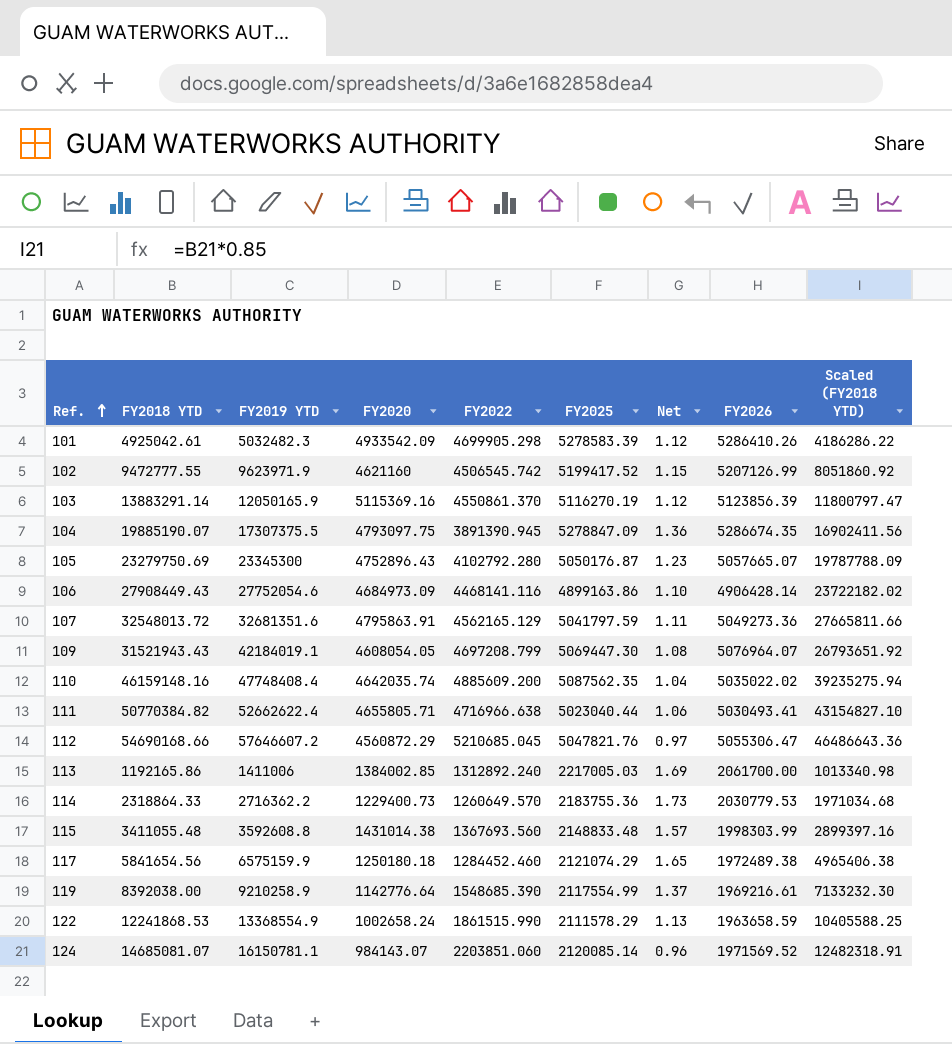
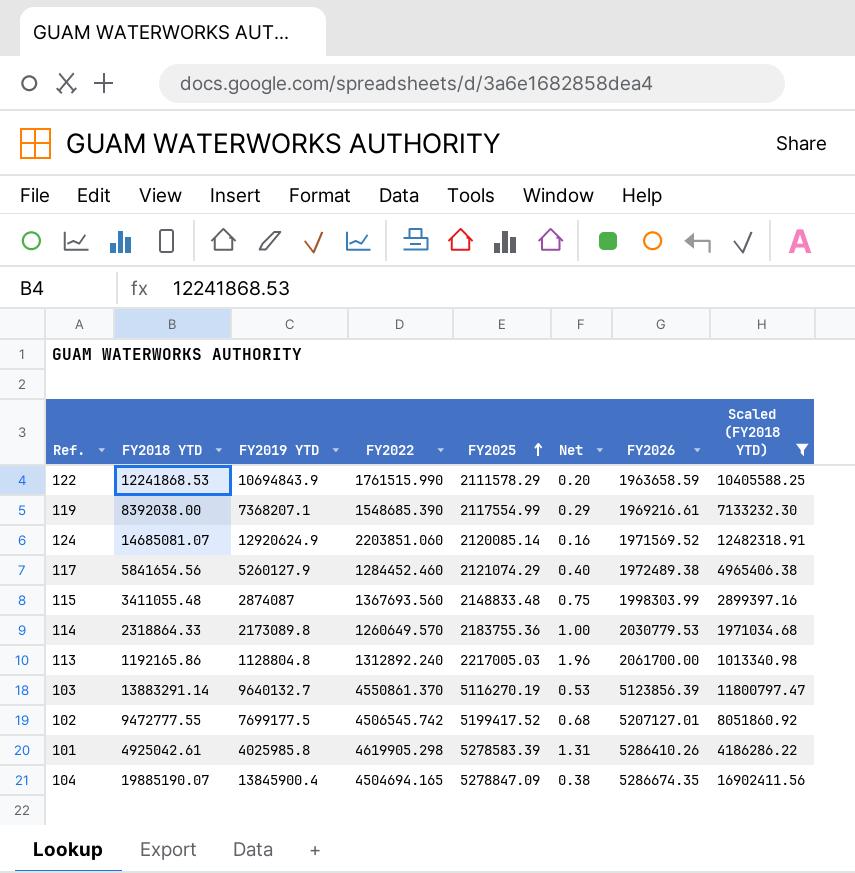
filter: none -> Scaled (FY2018 YTD) <= 16902411.56
row order: Ref. ascending -> FY2025 ascending
column FY2020 | position: 4 -> none
column Net | formula: [FY2025] / [FY2022] -> [FY2025] / [FY2019 YTD]
122 | FY2019 YTD: 13368554.9 -> 10694843.9
122 | FY2022: 1861515.990 -> 1761515.990
119 | FY2019 YTD: 9210258.9 -> 7368207.1
124 | FY2019 YTD: 16150781.1 -> 12920624.9
117 | FY2019 YTD: 6575159.9 -> 5260127.9
115 | FY2019 YTD: 3592608.8 -> 2874087
114 | FY2019 YTD: 2716362.2 -> 2173089.8
113 | FY2019 YTD: 1411006 -> 1128804.8
103 | FY2019 YTD: 12050165.9 -> 9640132.7
102 | FY2019 YTD: 9623971.9 -> 7699177.5
102 | FY2026: 5207126.99 -> 5207127.01
101 | FY2019 YTD: 5032482.3 -> 4025985.8
101 | FY2022: 4699905.298 -> 4619905.298
104 | FY2019 YTD: 17307375.5 -> 13845900.4
104 | FY2022: 3891390.945 -> 4504694.165

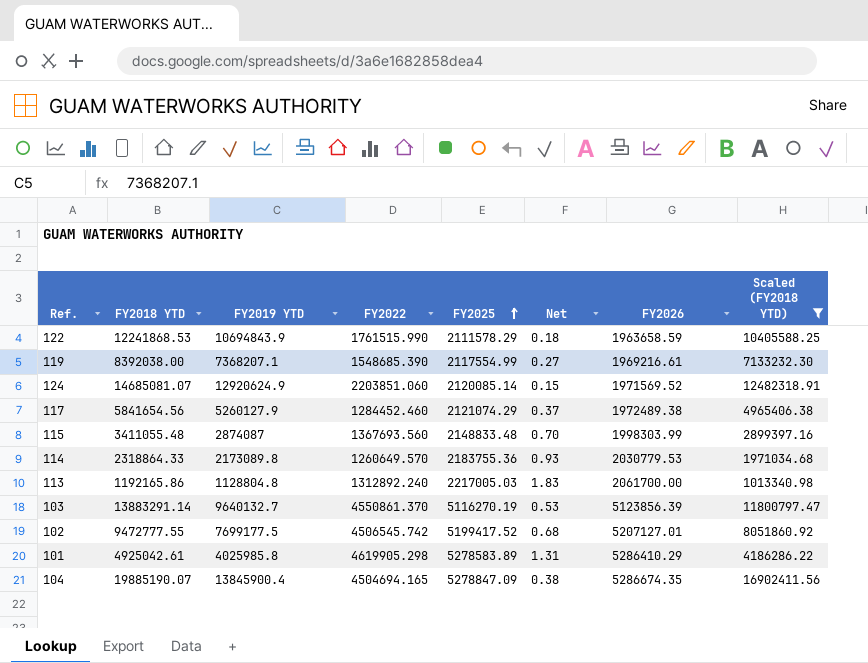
column Net | formula: [FY2025] / [FY2019 YTD] -> [FY2026] / [FY2019 YTD]
101 | FY2025: 5278583.39 -> 5278583.89
101 | FY2026: 5286410.26 -> 5286410.29

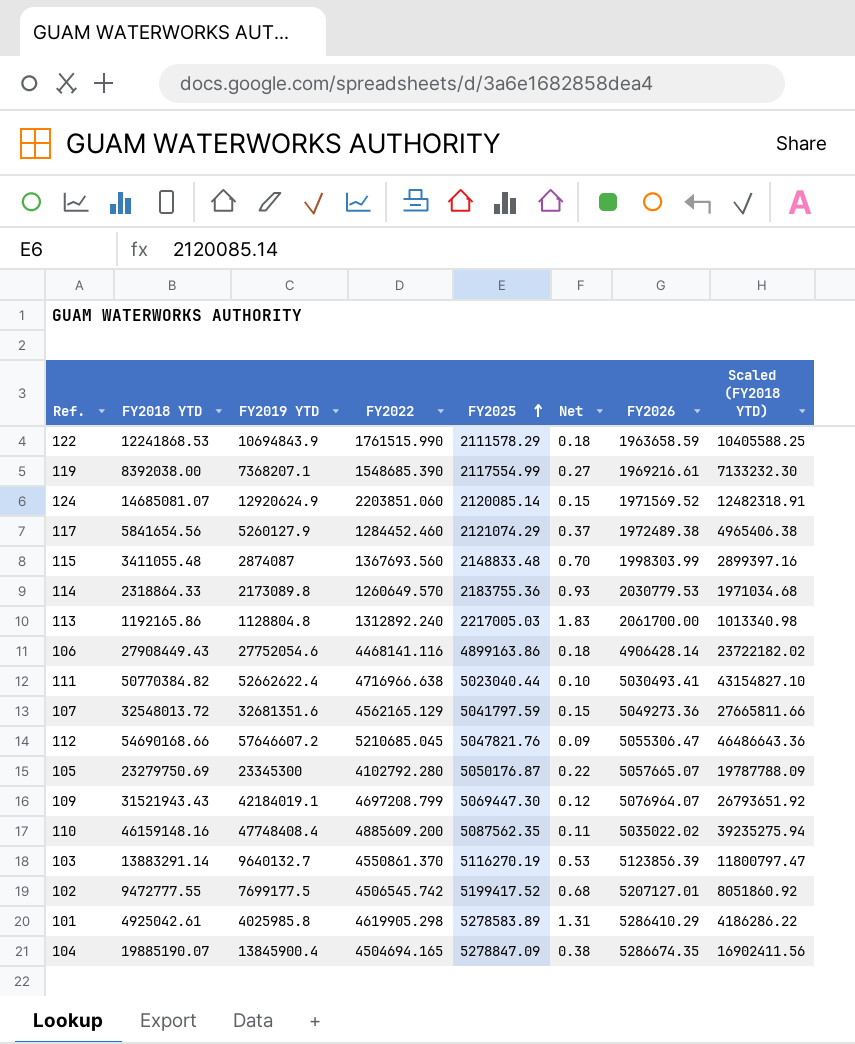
filter: Scaled (FY2018 YTD) <= 16902411.56 -> none

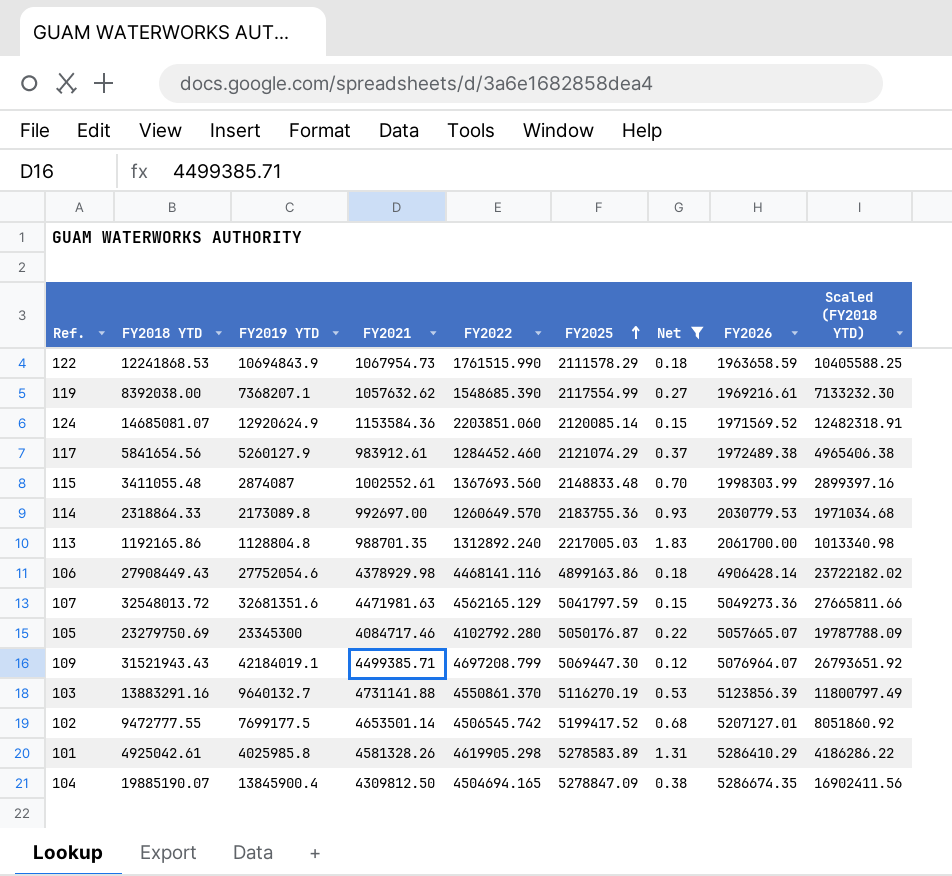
filter: none -> Net >= 0.12
column FY2021 | position: none -> 4
103 | FY2018 YTD: 13883291.14 -> 13883291.16
103 | Scaled (FY2018 YTD): 11800797.47 -> 11800797.49

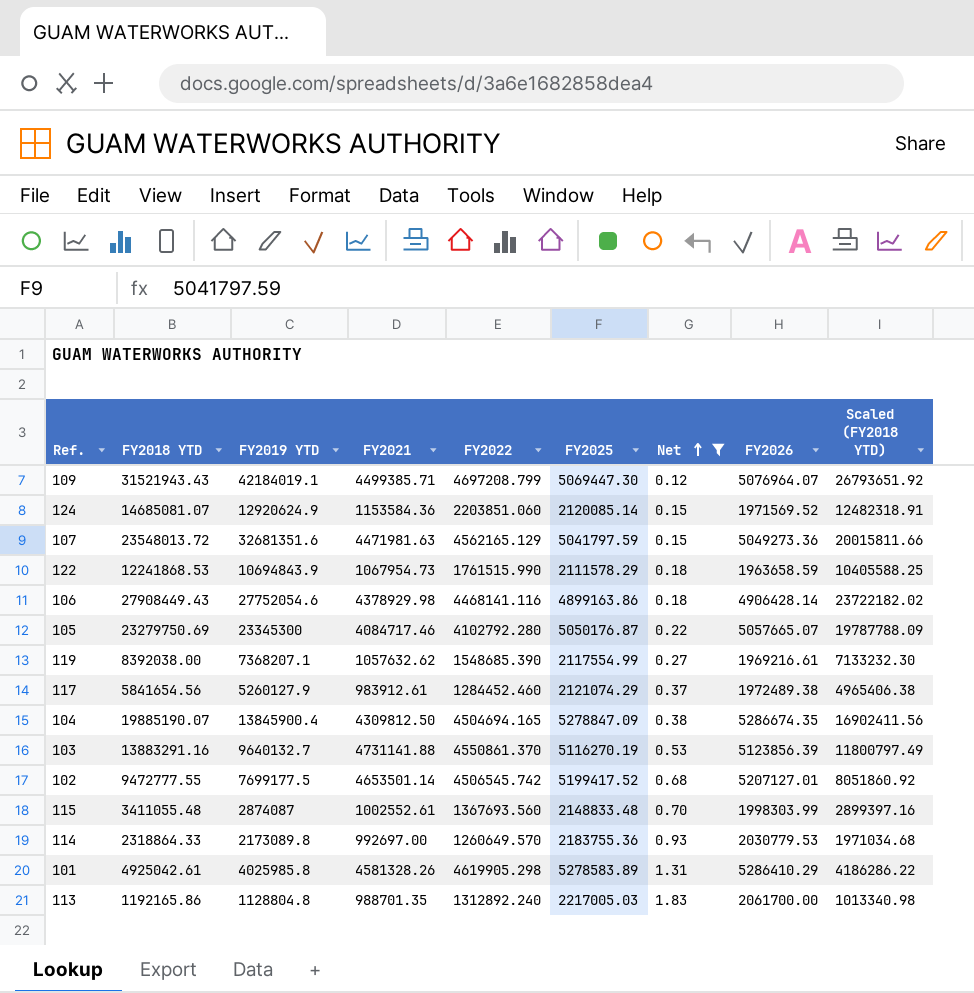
row order: FY2025 ascending -> Net ascending
107 | FY2018 YTD: 32548013.72 -> 23548013.72
107 | Scaled (FY2018 YTD): 27665811.66 -> 20015811.66

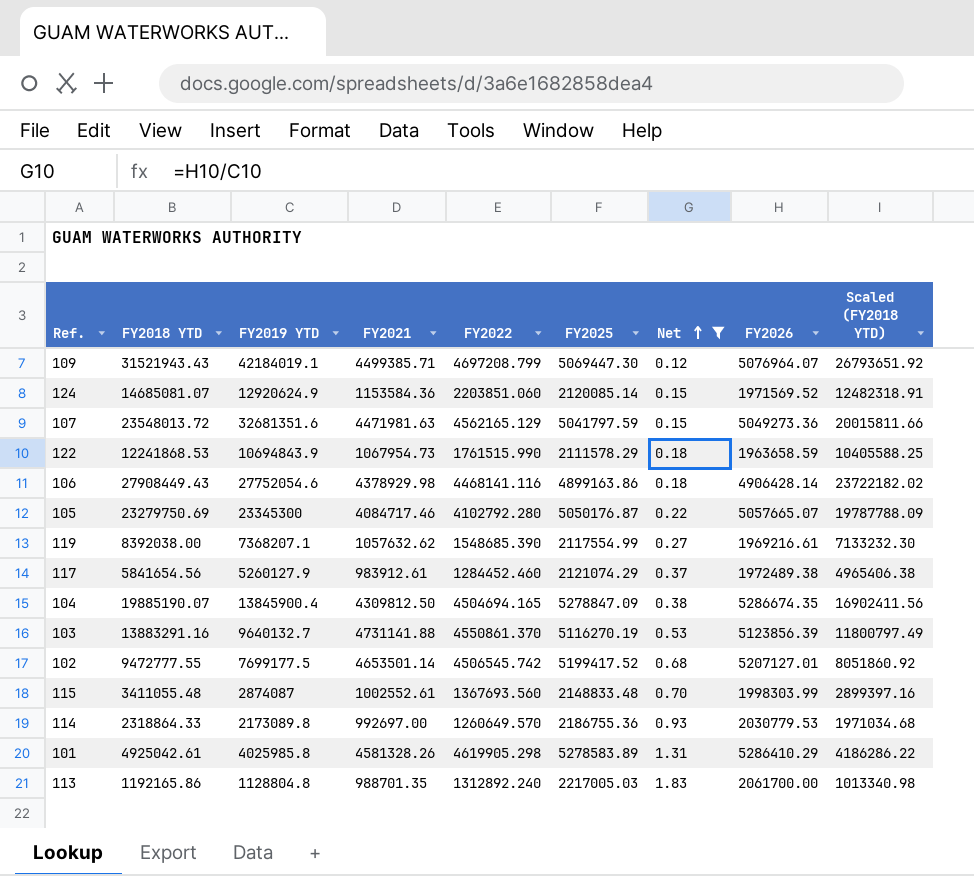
114 | FY2025: 2183755.36 -> 2186755.36

